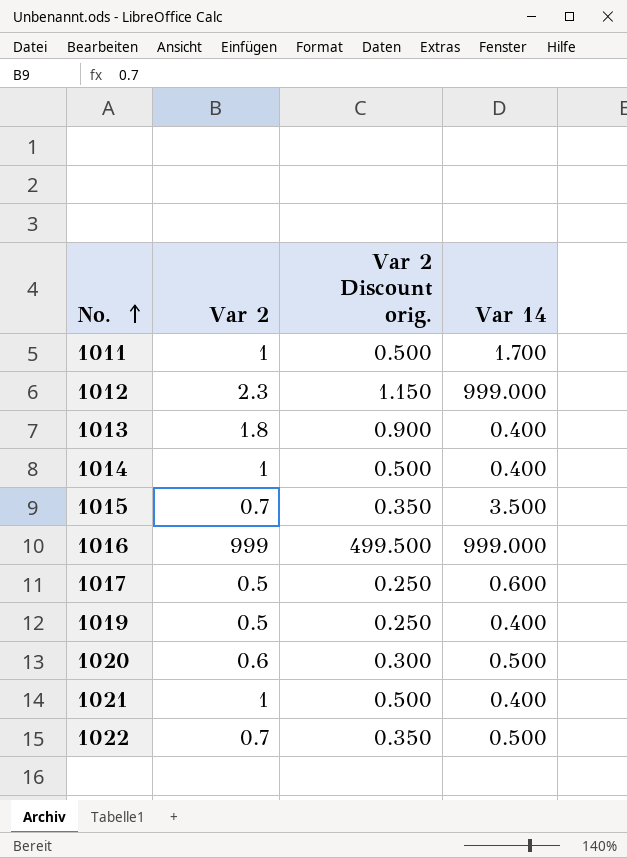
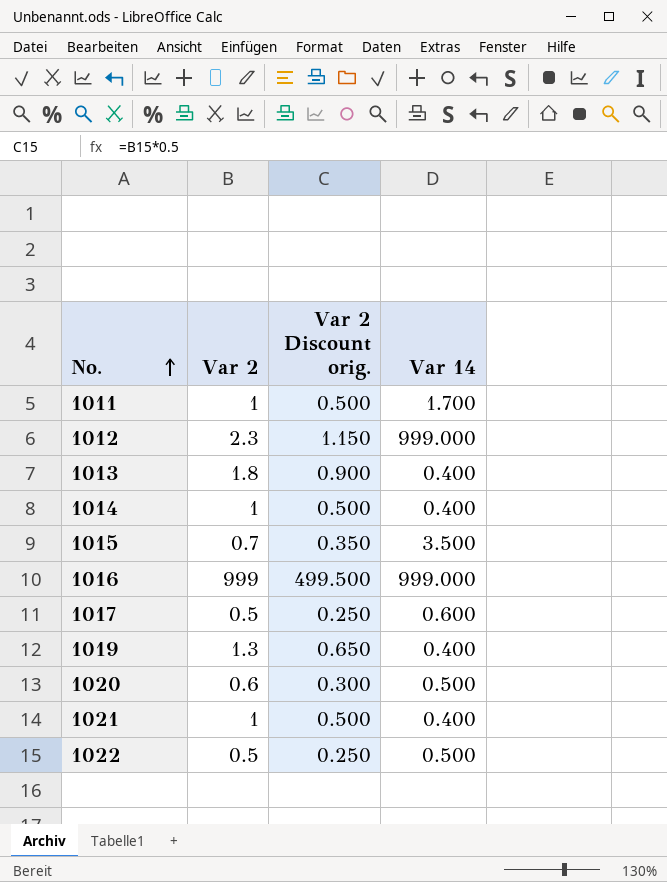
1019 | Var 2: 0.5 -> 1.3
1019 | Var 2 Discount orig.: 0.250 -> 0.650
1022 | Var 2: 0.7 -> 0.5
1022 | Var 2 Discount orig.: 0.350 -> 0.250

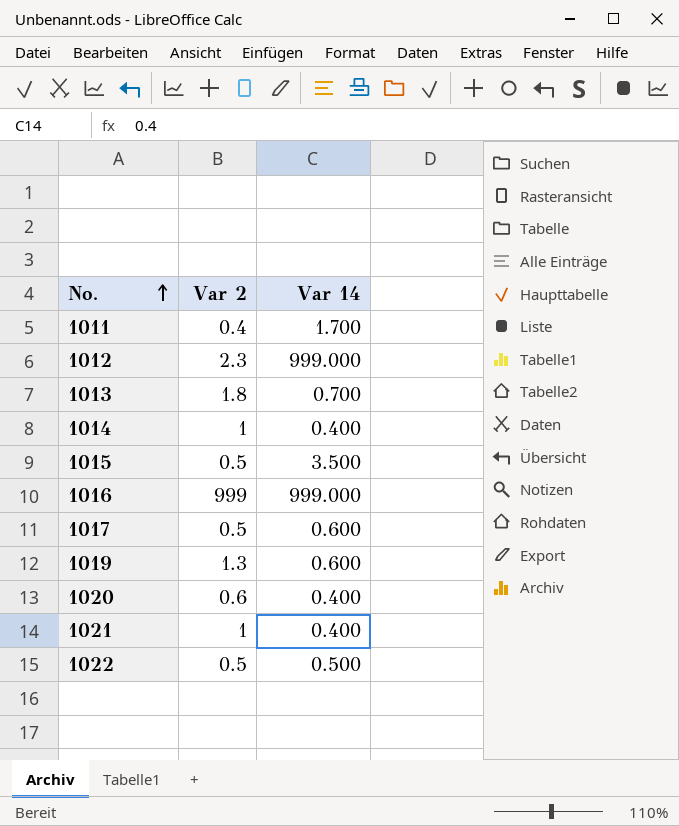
column Var 2 Discount orig. | formula: [Var 2] * 0.5 -> none
1011 | Var 2: 1 -> 0.4
1013 | Var 14: 0.400 -> 0.700
1015 | Var 2: 0.7 -> 0.5
1019 | Var 14: 0.400 -> 0.600
1020 | Var 14: 0.500 -> 0.400

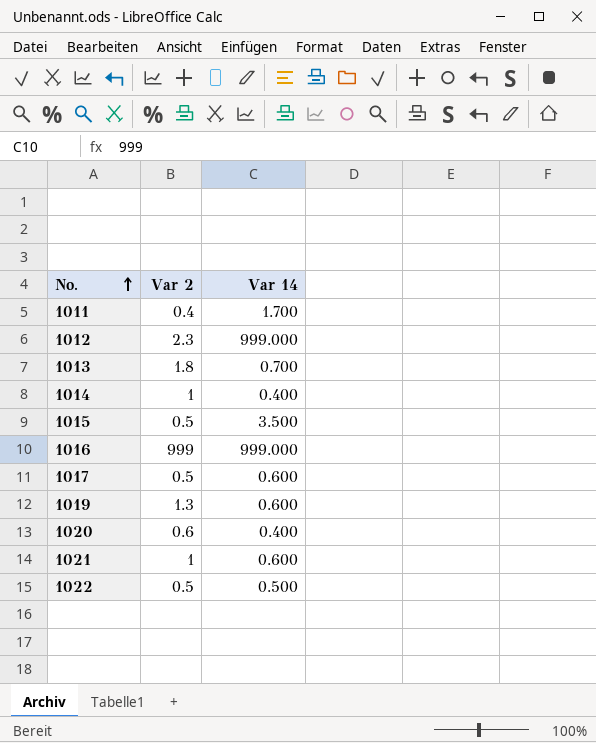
1021 | Var 14: 0.400 -> 0.600

